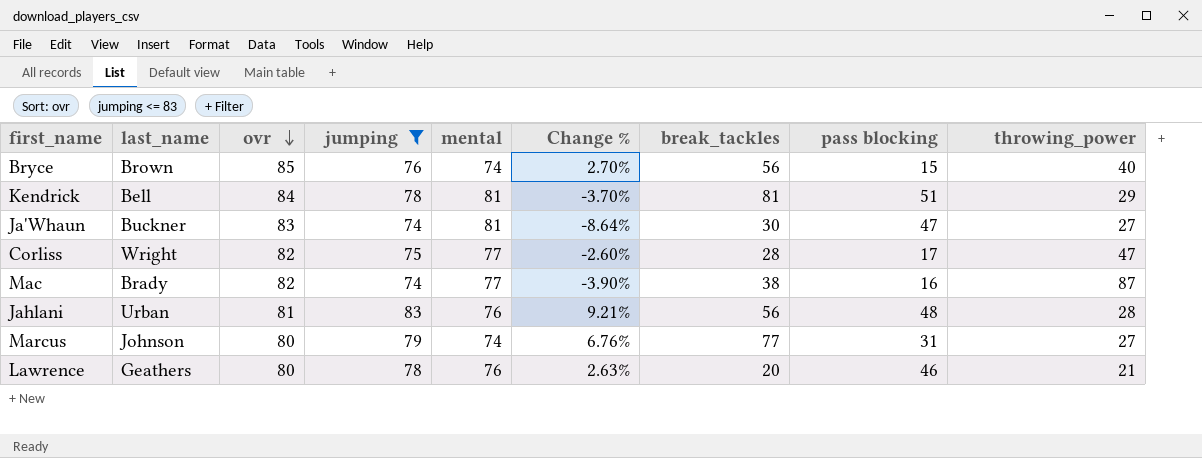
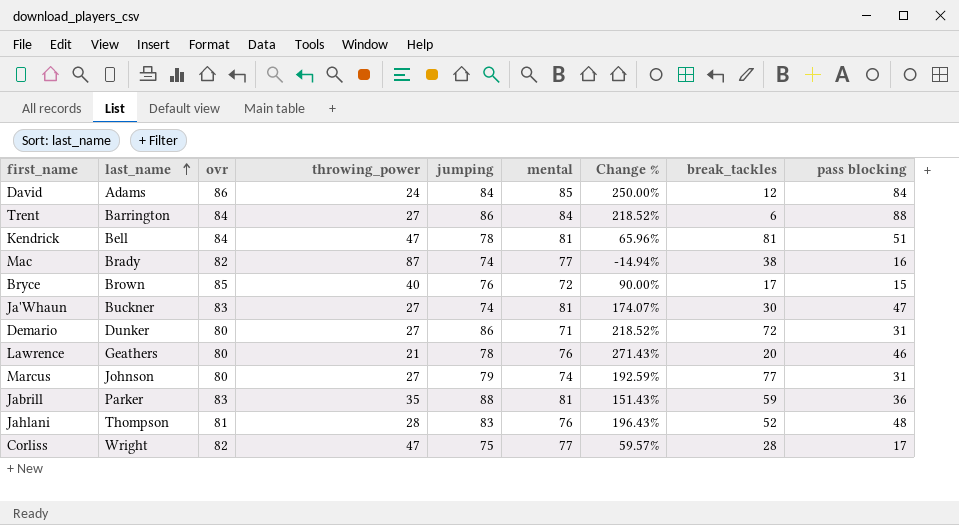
filter: jumping <= 83 -> none
row order: ovr descending -> last_name ascending
column throwing_power | position: 9 -> 4
column Change % | formula: ([jumping] - [mental]) / [mental] -> ([jumping] - [throwing_power]) / [throwing_power]
Kendrick | throwing_power: 29 -> 47
Bryce | mental: 74 -> 72
Bryce | break_tackles: 56 -> 17
Jahlani | last_name: Urban -> Thompson
Jahlani | break_tackles: 56 -> 52

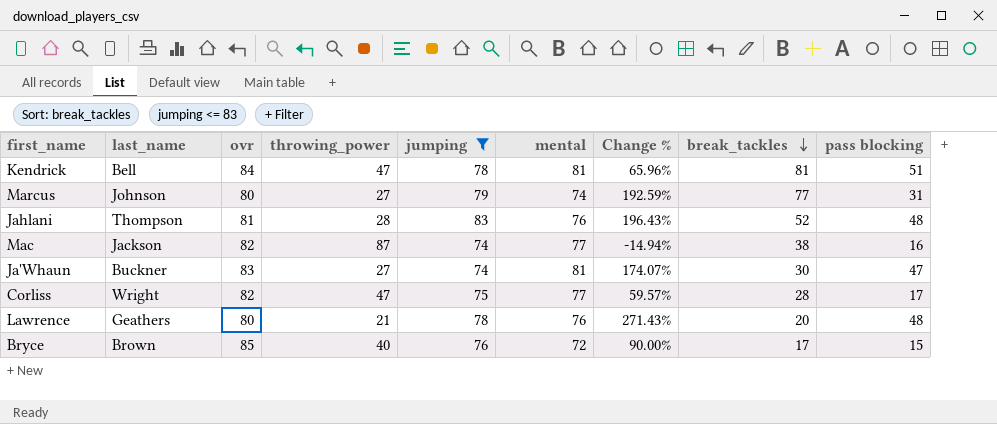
filter: none -> jumping <= 83
row order: last_name ascending -> break_tackles descending
Mac | last_name: Brady -> Jackson
Lawrence | pass blocking: 46 -> 48

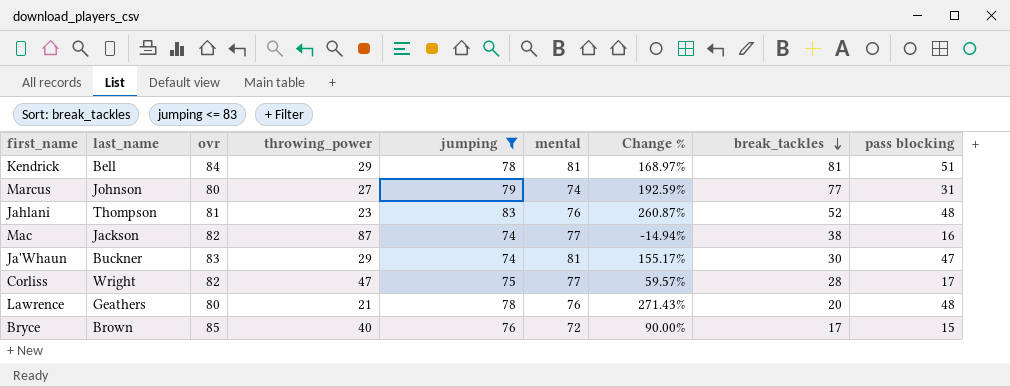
Kendrick | throwing_power: 47 -> 29
Kendrick | Change %: 65.96% -> 168.97%
Jahlani | throwing_power: 28 -> 23
Jahlani | Change %: 196.43% -> 260.87%
Ja'Whaun | throwing_power: 27 -> 29
Ja'Whaun | Change %: 174.07% -> 155.17%

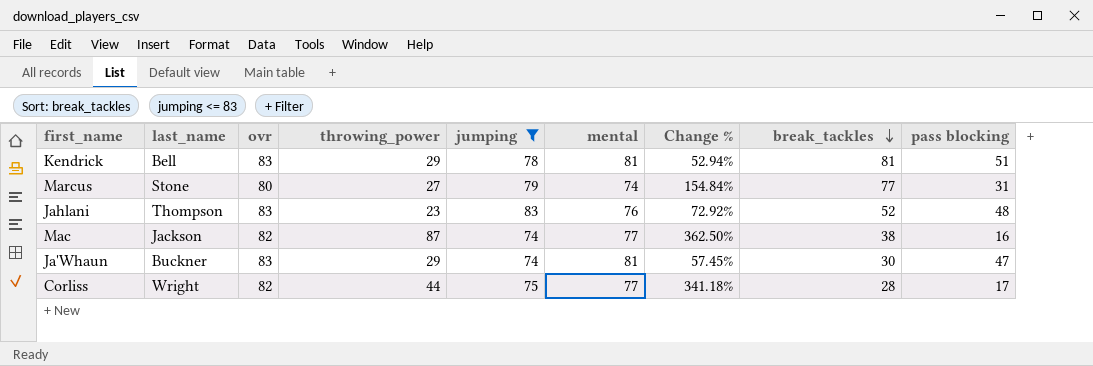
column Change % | formula: ([jumping] - [throwing_power]) / [throwing_power] -> ([jumping] - [pass blocking]) / [pass blocking]
row Lawrence: Geathers | 80 | 21 | 78 | 76 | 271.43% | 20 | 48 -> none
row Bryce: Brown | 85 | 40 | 76 | 72 | 90.00% | 17 | 15 -> none
Kendrick | ovr: 84 -> 83
Marcus | last_name: Johnson -> Stone
Jahlani | ovr: 81 -> 83
Corliss | throwing_power: 47 -> 44

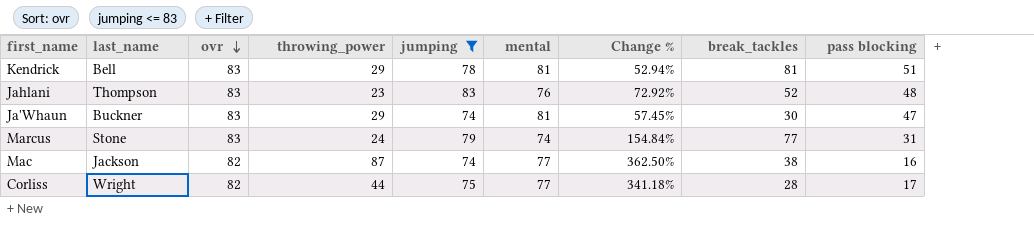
row order: break_tackles descending -> ovr descending
Marcus | ovr: 80 -> 83
Marcus | throwing_power: 27 -> 24

